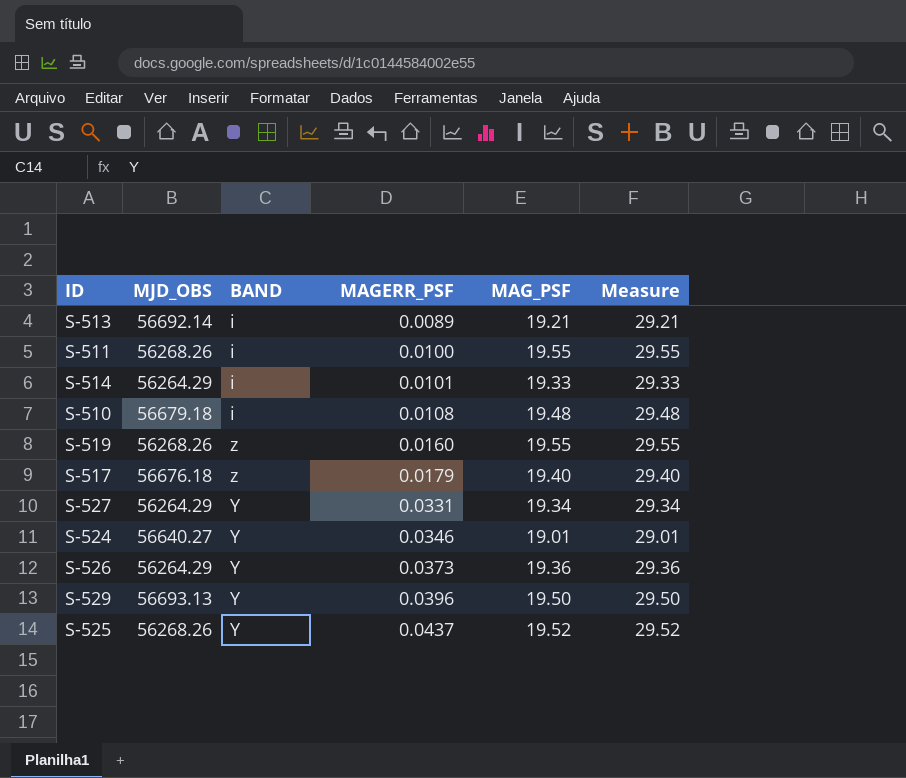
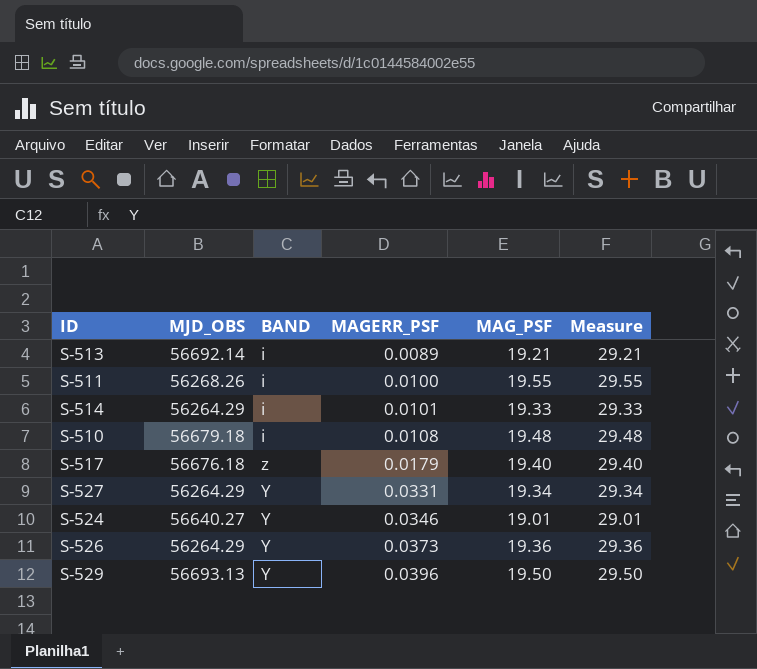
row S-519: 56268.26 | z | 0.0160 | 19.55 | 29.55 -> none
row S-525: 56268.26 | Y | 0.0437 | 19.52 | 29.52 -> none

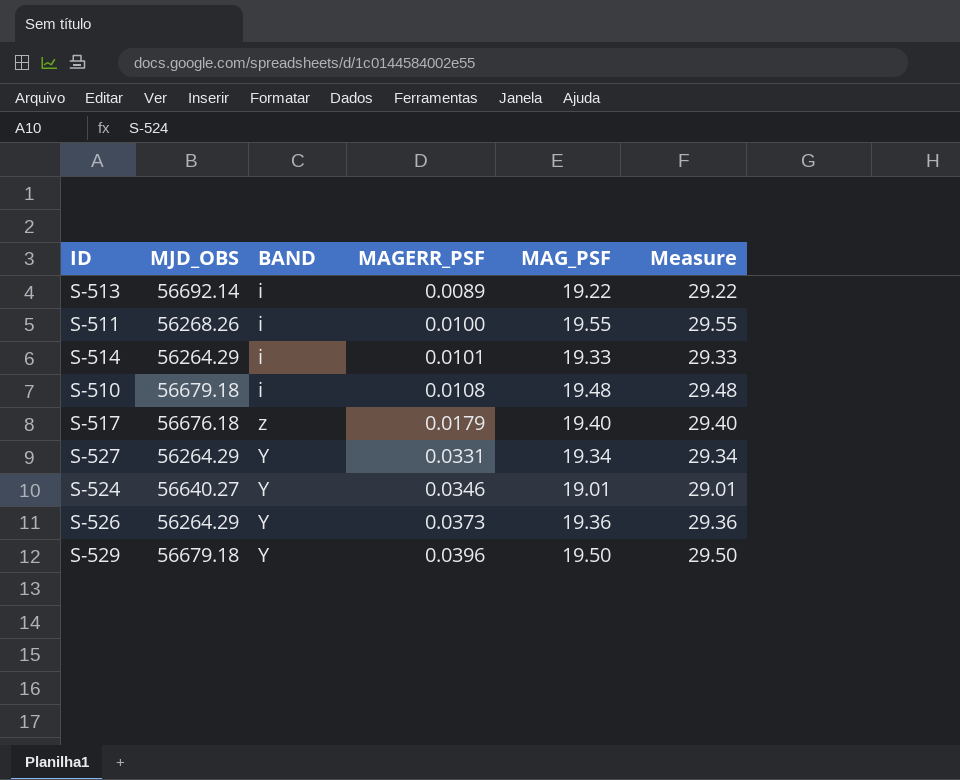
S-513 | MAG_PSF: 19.21 -> 19.22
S-513 | Measure: 29.21 -> 29.22
S-529 | MJD_OBS: 56693.13 -> 56679.18

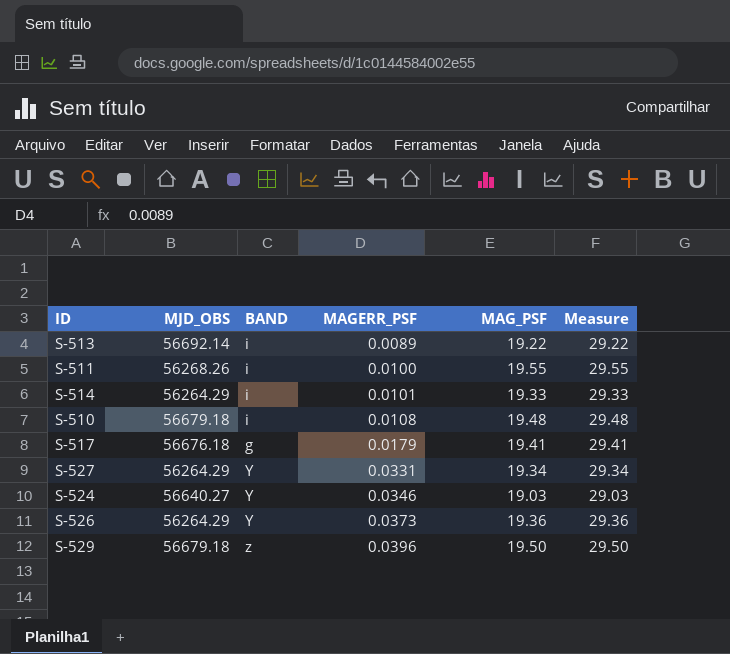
S-517 | BAND: z -> g
S-517 | MAG_PSF: 19.40 -> 19.41
S-517 | Measure: 29.40 -> 29.41
S-524 | MAG_PSF: 19.01 -> 19.03
S-524 | Measure: 29.01 -> 29.03
S-529 | BAND: Y -> z

